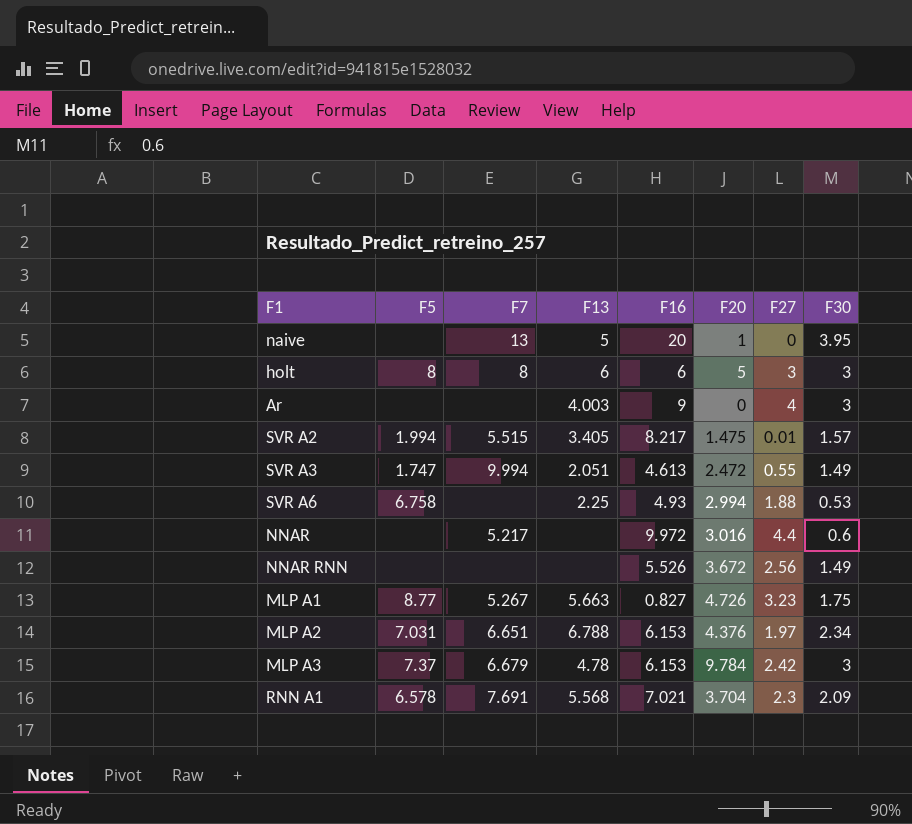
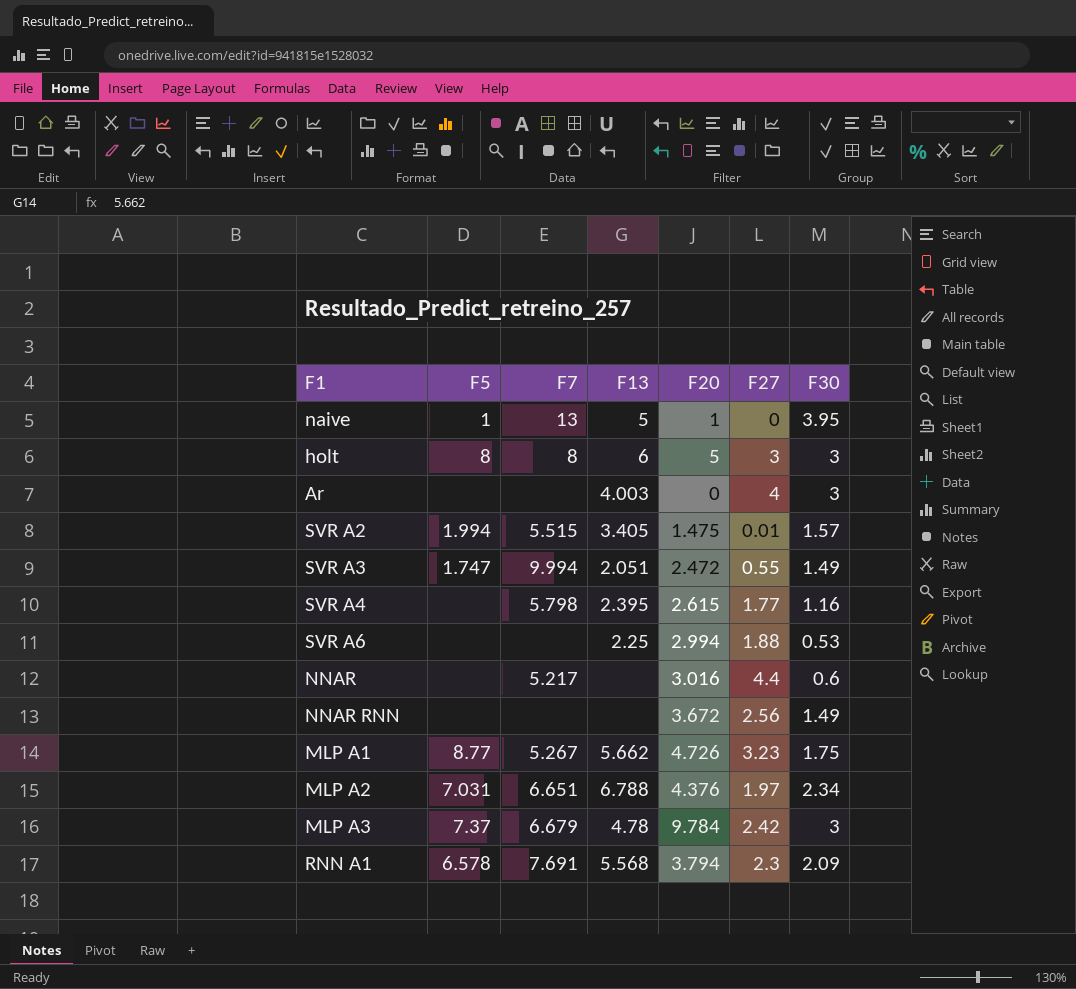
column F16 | position: 5 -> none
naive | F5: none -> 1
row SVR A4: none -> none | 5.798 | 2.395 | 2.615 | 1.77 | 1.16
SVR A6 | F5: 6.758 -> none
MLP A1 | F13: 5.663 -> 5.662
RNN A1 | F20: 3.704 -> 3.794

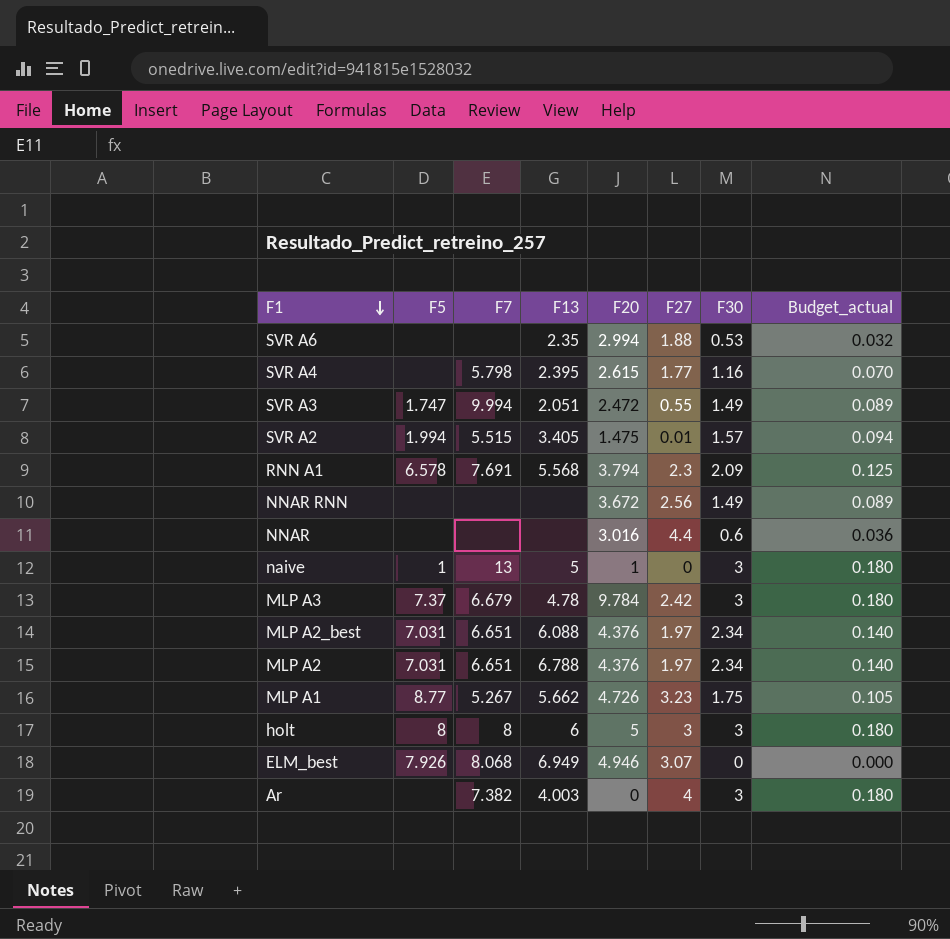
row order: none -> F1 descending
column Budget_actual | formula: none -> [F30] * 0.06
SVR A6 | F13: 2.25 -> 2.35
NNAR | F7: 5.217 -> none
naive | F30: 3.95 -> 3
row MLP A2_best: none -> 7.031 | 6.651 | 6.088 | 4.376 | 1.97 | 2.34 | 0.140
row ELM_best: none -> 7.926 | 8.068 | 6.949 | 4.946 | 3.07 | 0 | 0.000
Ar | F7: none -> 7.382

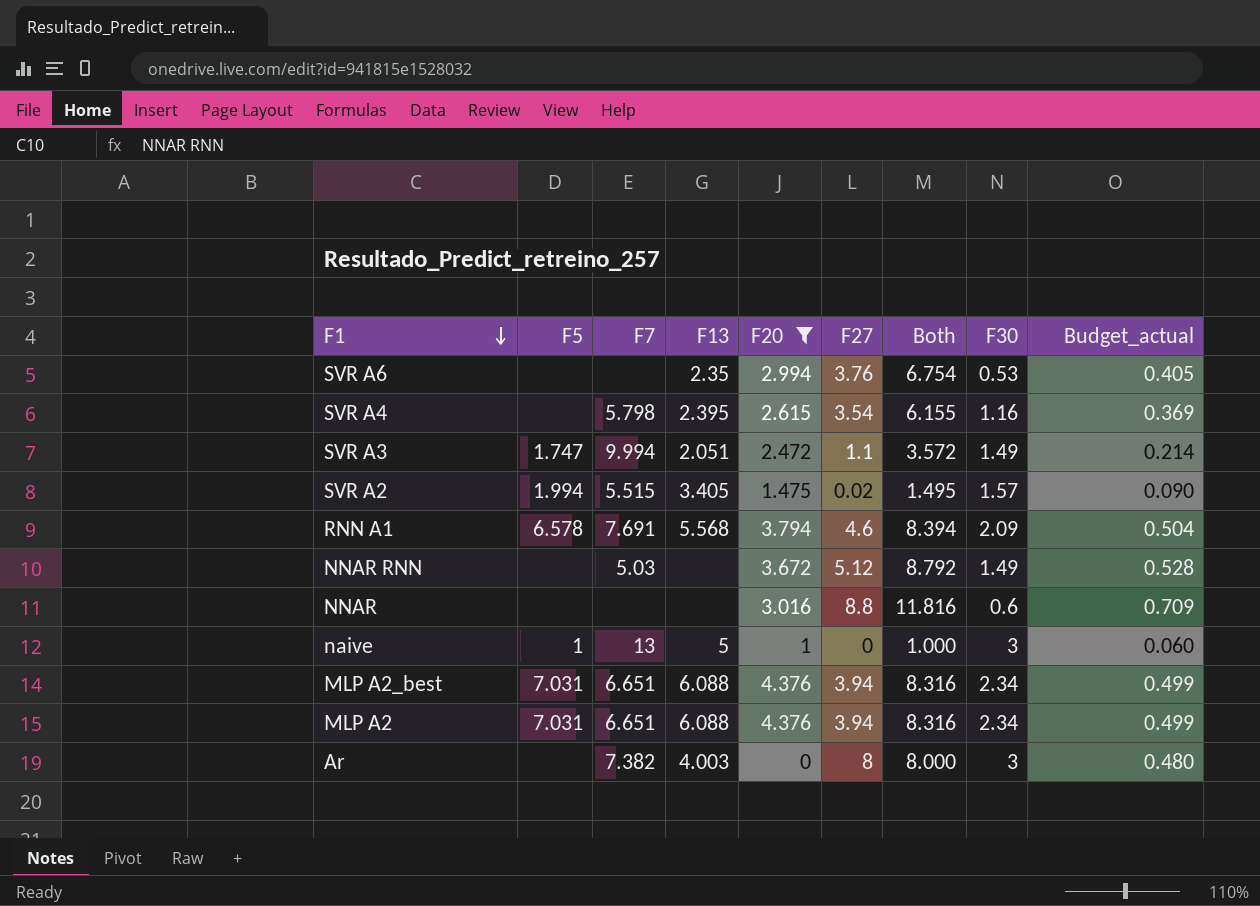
filter: none -> F20 <= 4.376
column Both | formula: none -> [F20] + [F27]
column Budget_actual | formula: [F30] * 0.06 -> [Both] * 0.06
SVR A6 | F27: 1.88 -> 3.76
SVR A4 | F27: 1.77 -> 3.54
SVR A3 | F27: 0.55 -> 1.1
SVR A2 | F27: 0.01 -> 0.02
RNN A1 | F27: 2.3 -> 4.6
NNAR RNN | F7: none -> 5.03
NNAR RNN | F27: 2.56 -> 5.12
NNAR | F27: 4.4 -> 8.8
MLP A2_best | F27: 1.97 -> 3.94
MLP A2 | F13: 6.788 -> 6.088
MLP A2 | F27: 1.97 -> 3.94
Ar | F27: 4 -> 8

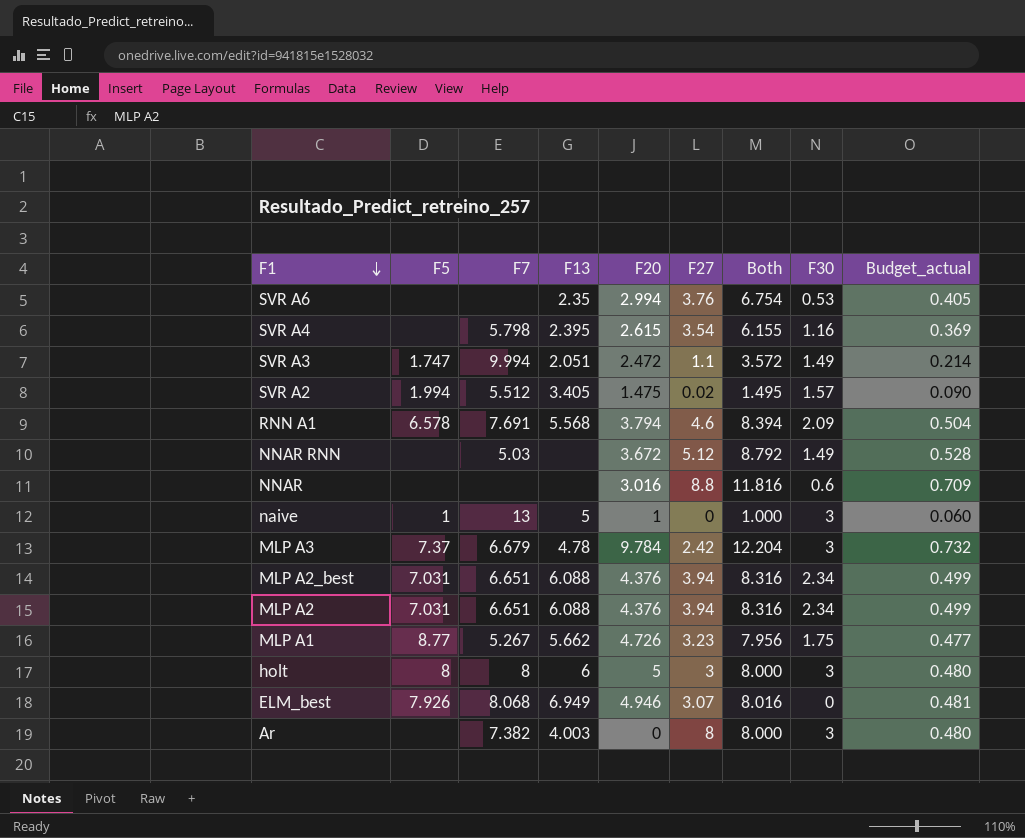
filter: F20 <= 4.376 -> none
SVR A2 | F7: 5.515 -> 5.512

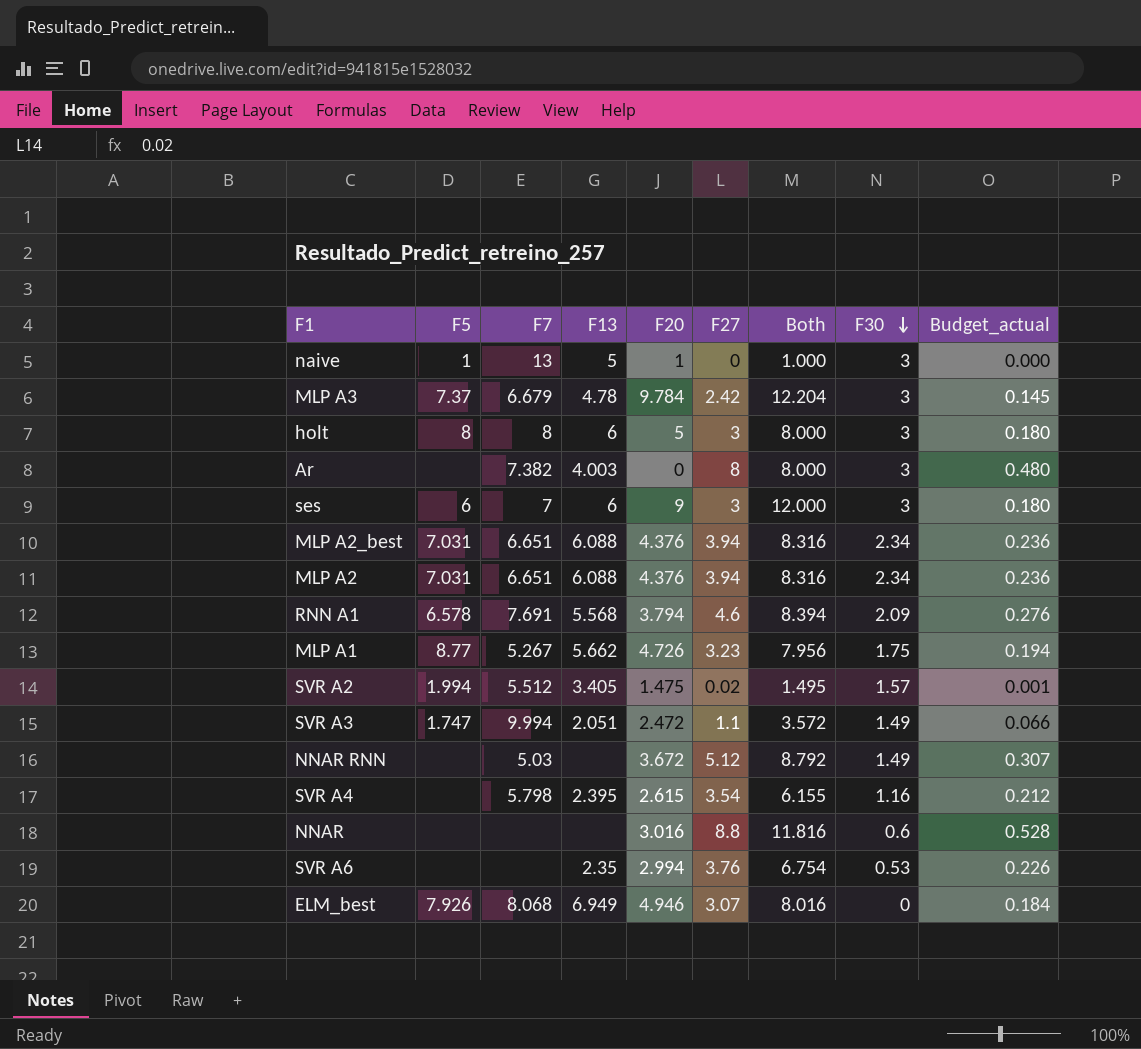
row order: F1 descending -> F30 descending
column Budget_actual | formula: [Both] * 0.06 -> [F27] * 0.06
row ses: none -> 6 | 7 | 6 | 9 | 3 | 12.000 | 3 | 0.180

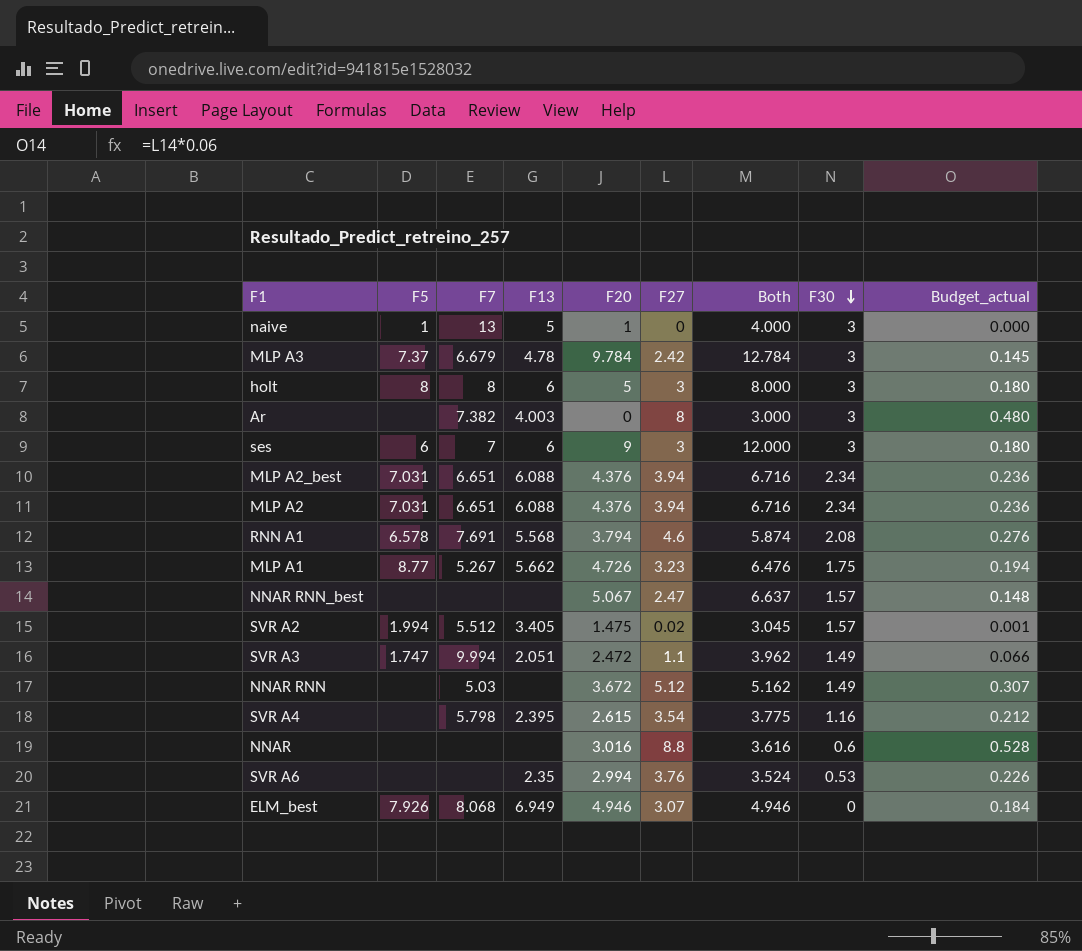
column Both | formula: [F20] + [F27] -> [F20] + [F30]
RNN A1 | F30: 2.09 -> 2.08
row NNAR RNN_best: none -> none | none | none | 5.067 | 2.47 | 6.637 | 1.57 | 0.148

